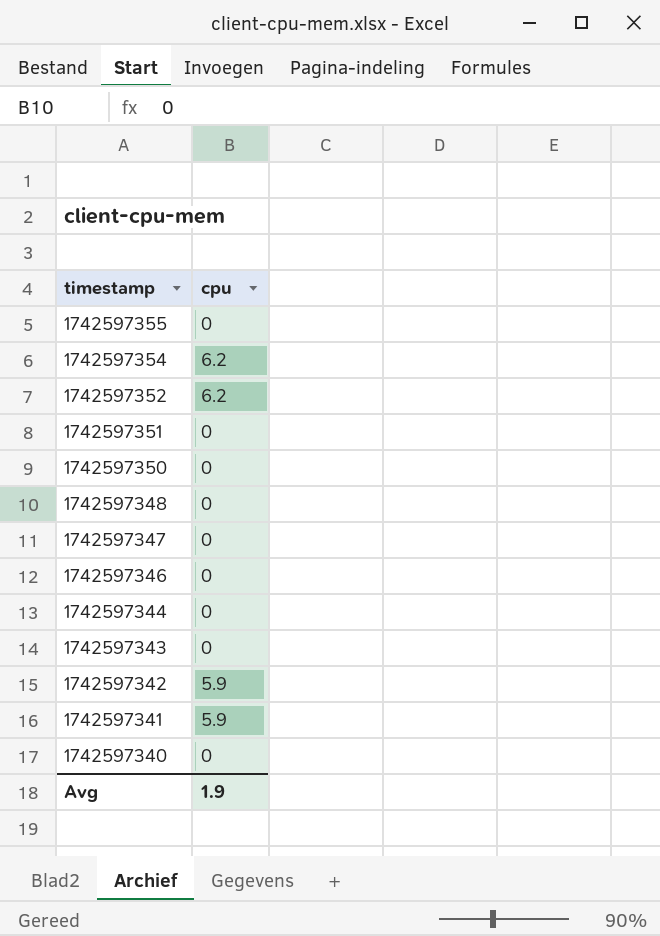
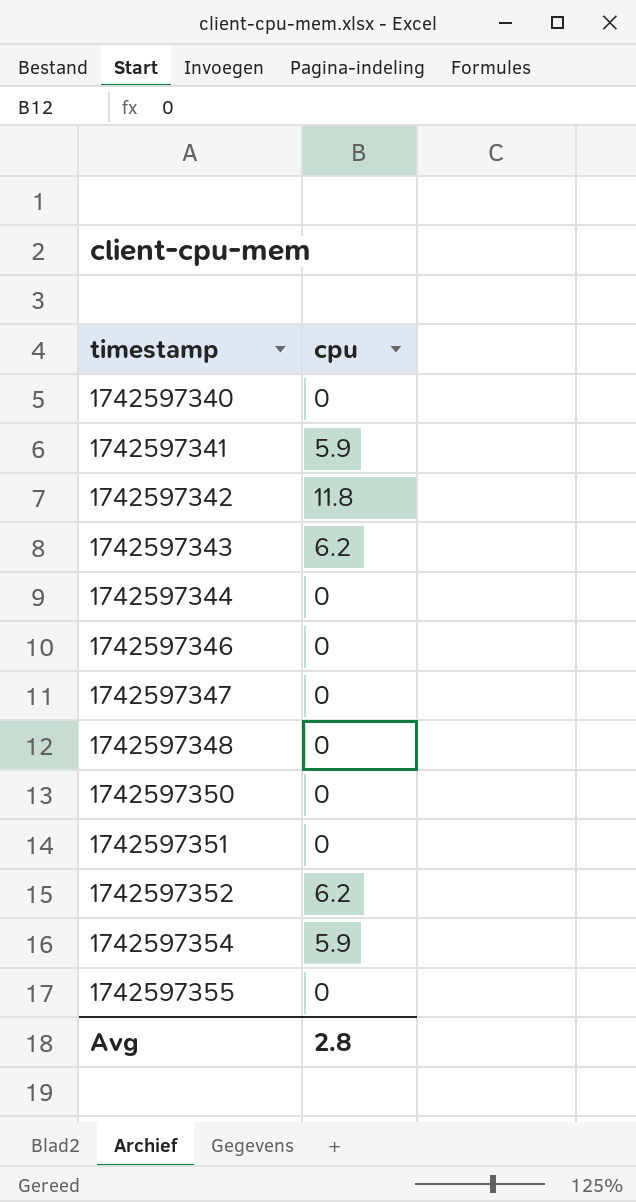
row order: timestamp descending -> timestamp ascending
1742597342 | cpu: 5.9 -> 11.8
1742597343 | cpu: 0 -> 6.2
1742597354 | cpu: 6.2 -> 5.9
Avg | cpu: 1.9 -> 2.8

